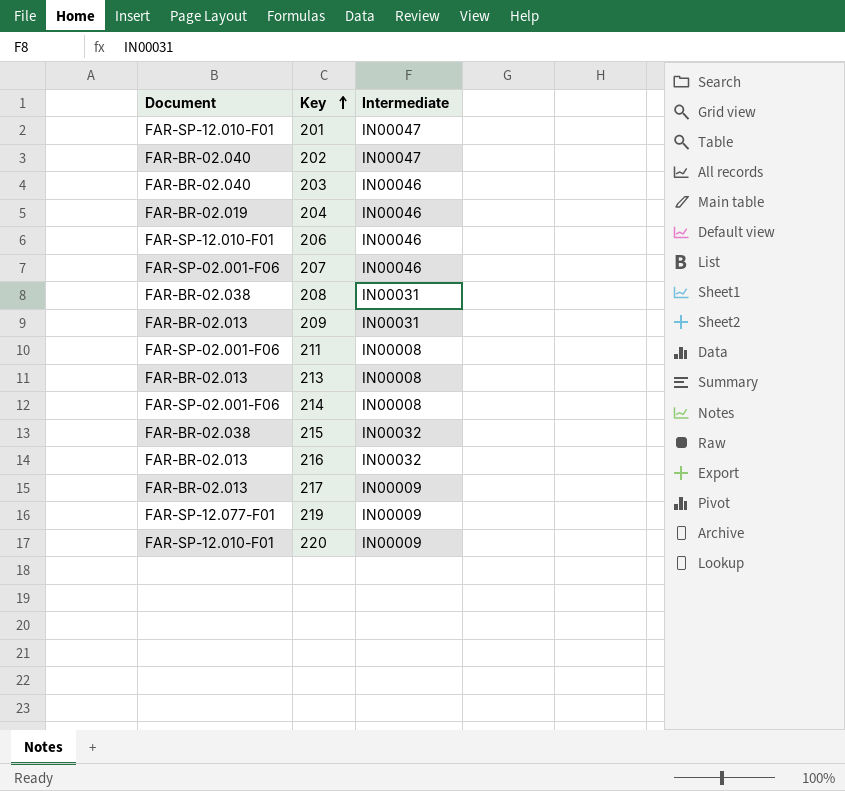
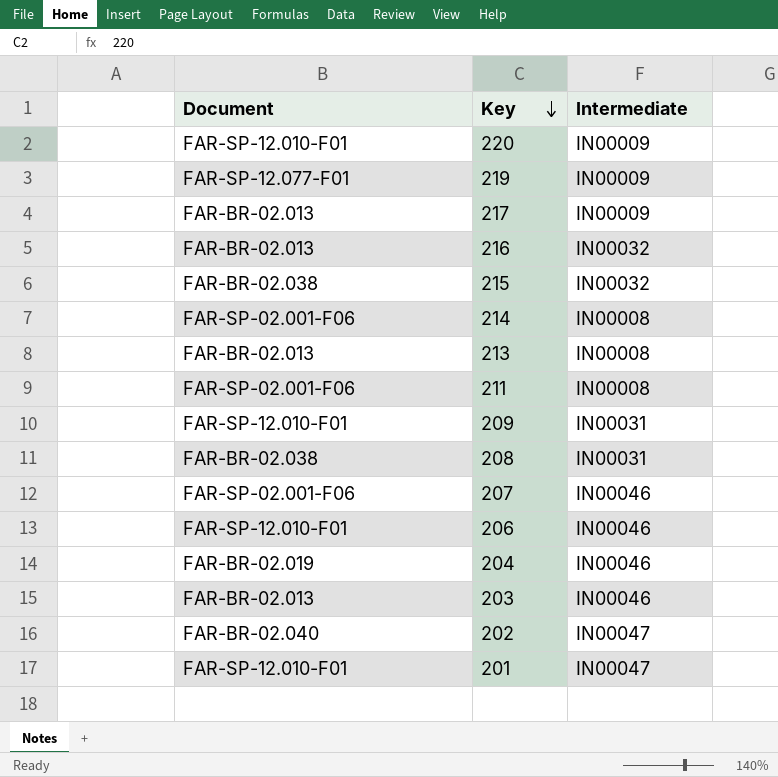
row order: Key ascending -> Key descending
209 | Document: FAR-BR-02.013 -> FAR-SP-12.010-F01
203 | Document: FAR-BR-02.040 -> FAR-BR-02.013

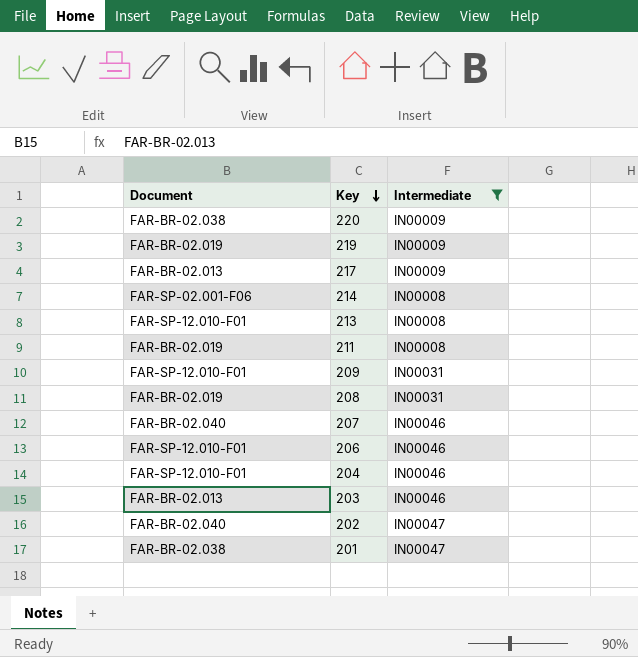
filter: none -> Intermediate != IN00032
220 | Document: FAR-SP-12.010-F01 -> FAR-BR-02.038
219 | Document: FAR-SP-12.077-F01 -> FAR-BR-02.019
213 | Document: FAR-BR-02.013 -> FAR-SP-12.010-F01
211 | Document: FAR-SP-02.001-F06 -> FAR-BR-02.019
208 | Document: FAR-BR-02.038 -> FAR-BR-02.019
207 | Document: FAR-SP-02.001-F06 -> FAR-BR-02.040
204 | Document: FAR-BR-02.019 -> FAR-SP-12.010-F01
201 | Document: FAR-SP-12.010-F01 -> FAR-BR-02.038

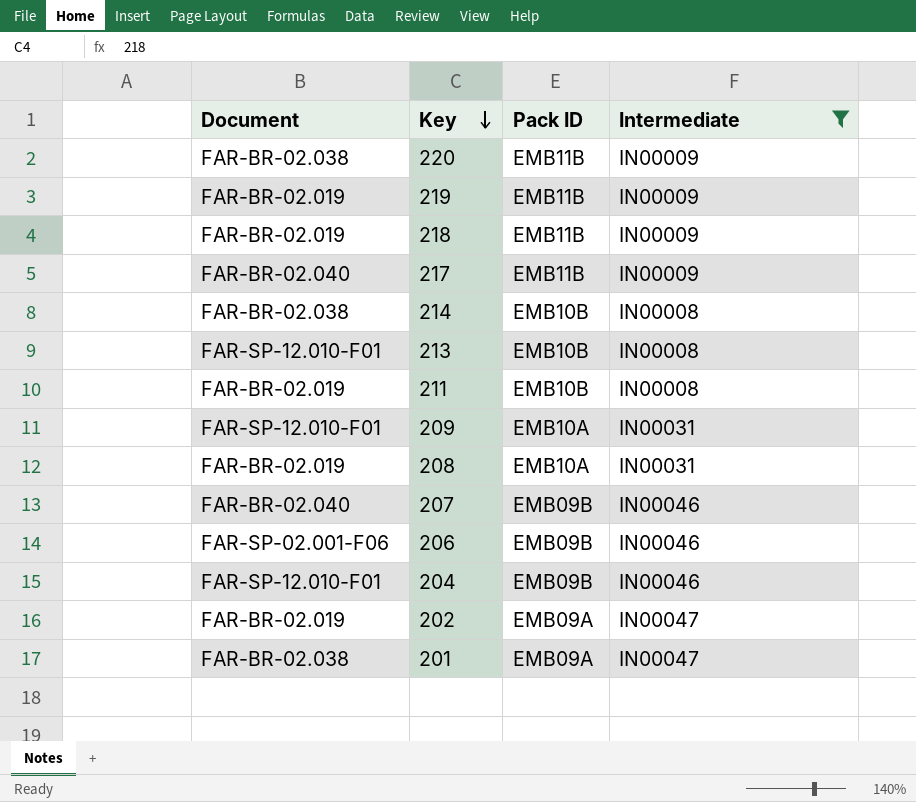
column Pack ID | position: none -> 3
row 203: FAR-BR-02.013 | IN00046 -> none
row 218: none -> FAR-BR-02.019 | EMB11B | IN00009
217 | Document: FAR-BR-02.013 -> FAR-BR-02.040
214 | Document: FAR-SP-02.001-F06 -> FAR-BR-02.038
206 | Document: FAR-SP-12.010-F01 -> FAR-SP-02.001-F06
202 | Document: FAR-BR-02.040 -> FAR-BR-02.019

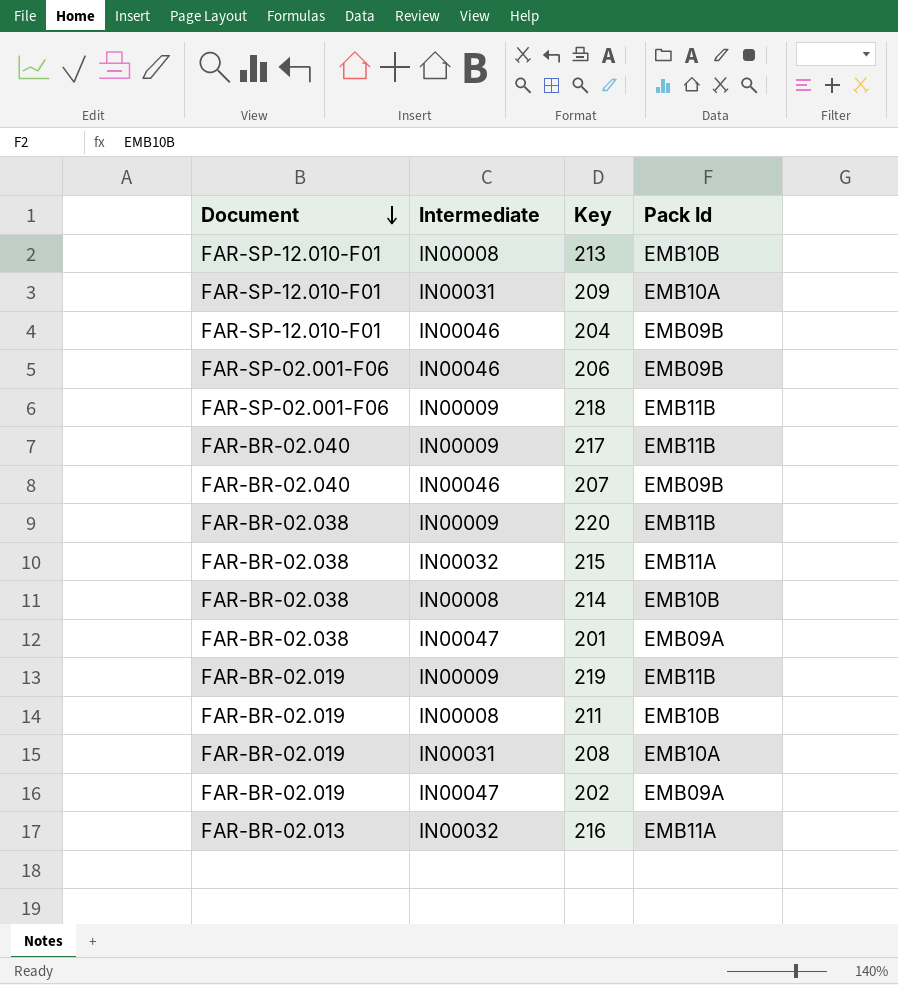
filter: Intermediate != IN00032 -> none
row order: Key descending -> Document descending
column Intermediate | position: 4 -> 2
column name: Pack ID -> Pack Id
218 | Document: FAR-BR-02.019 -> FAR-SP-02.001-F06

